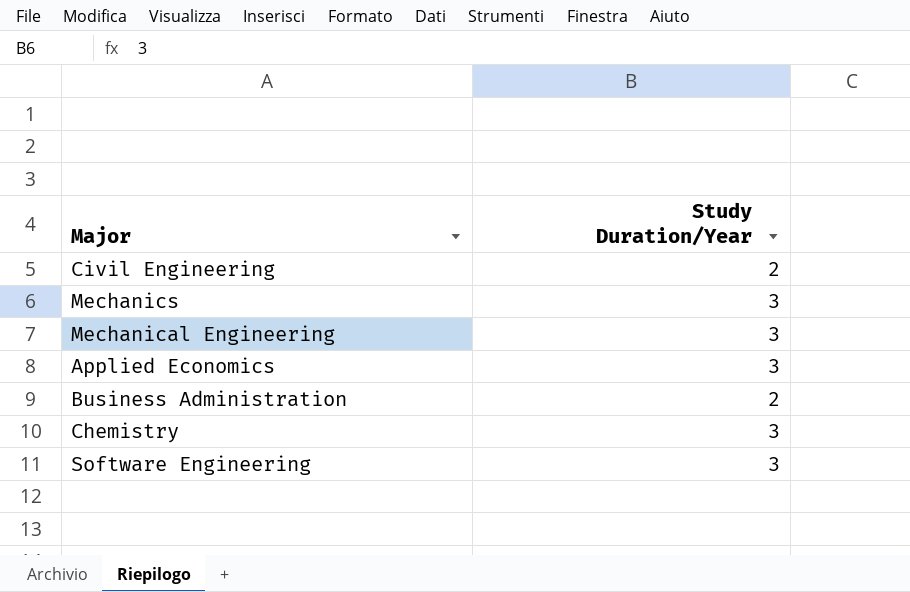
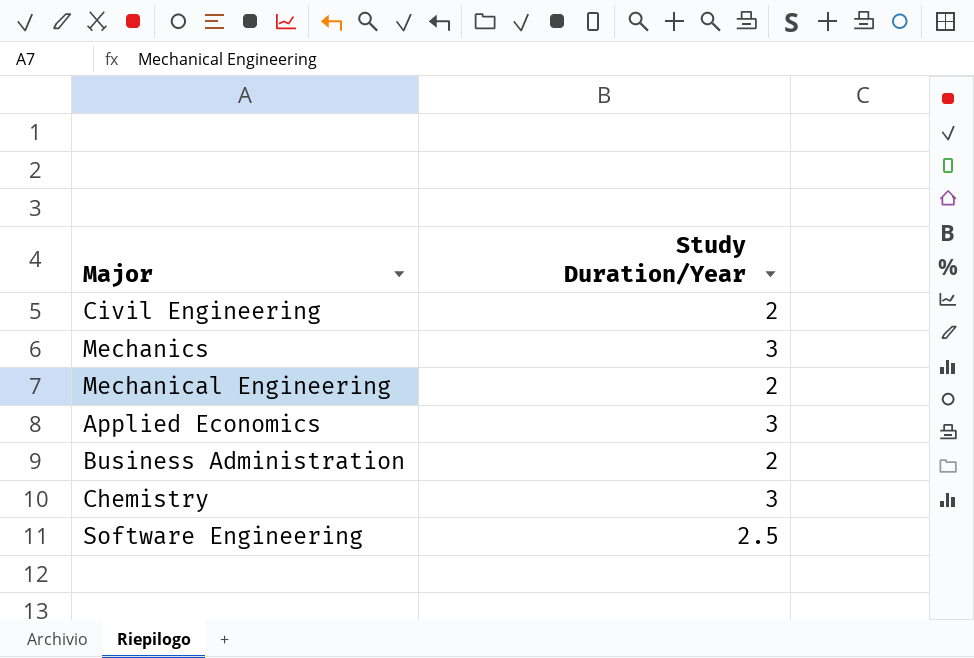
Mechanical Engineering | Study Duration/Year: 3 -> 2
Software Engineering | Study Duration/Year: 3 -> 2.5

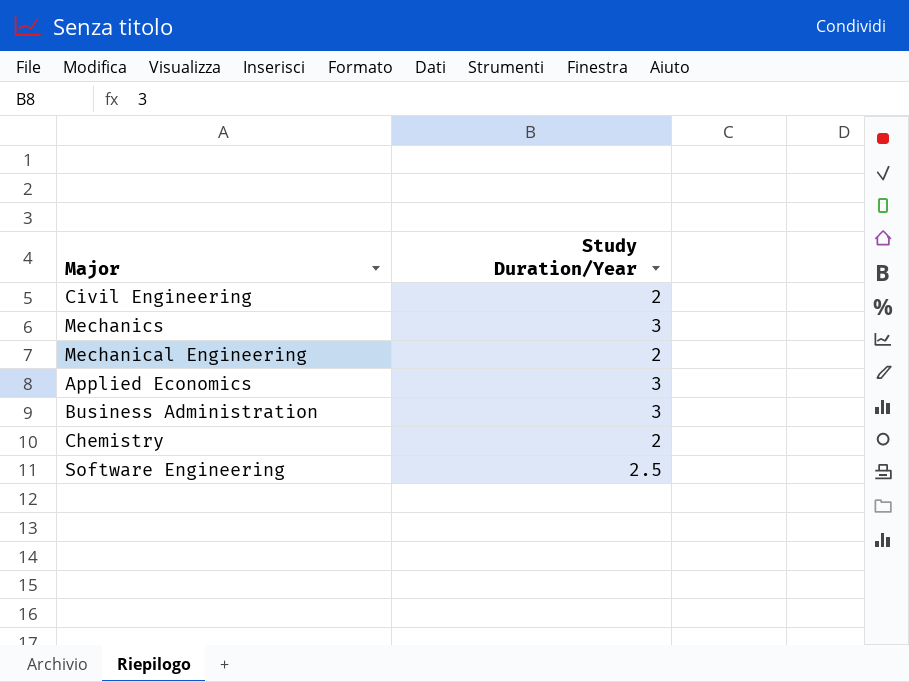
Business Administration | Study Duration/Year: 2 -> 3
Chemistry | Study Duration/Year: 3 -> 2

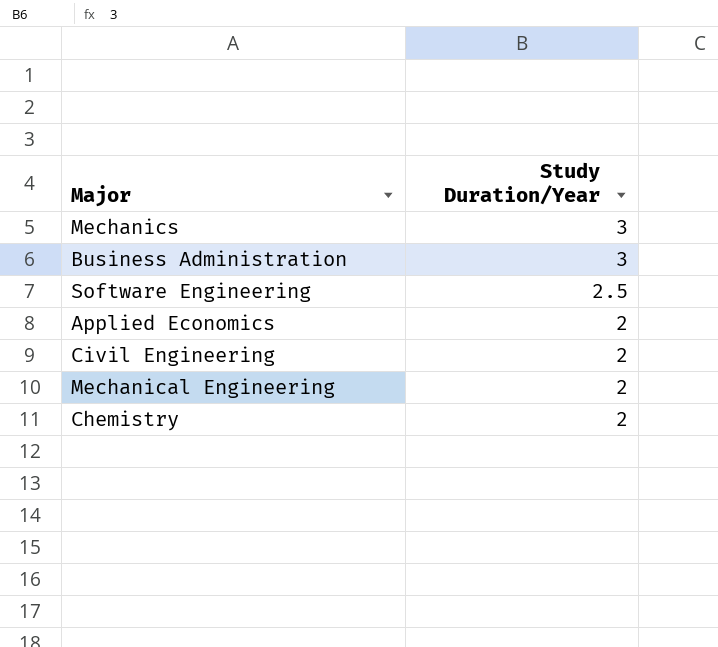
row order: none -> Study Duration/Year descending
Applied Economics | Study Duration/Year: 3 -> 2

